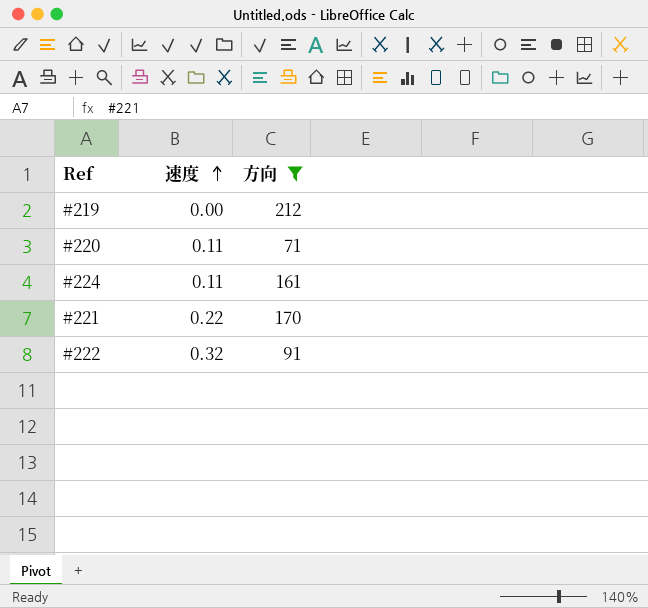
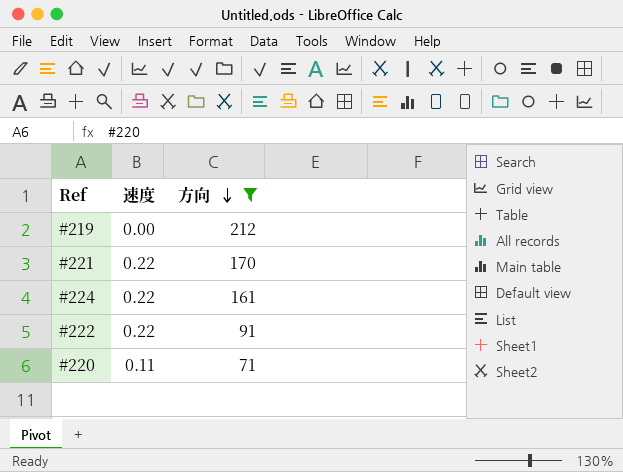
row order: 速度 ascending -> 方向 descending
#224 | 速度: 0.11 -> 0.22
#222 | 速度: 0.32 -> 0.22

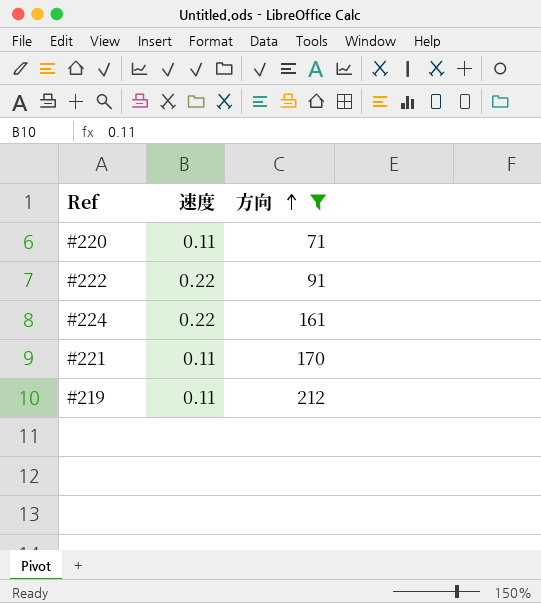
row order: 方向 descending -> 方向 ascending
#221 | 速度: 0.22 -> 0.11
#219 | 速度: 0.00 -> 0.11

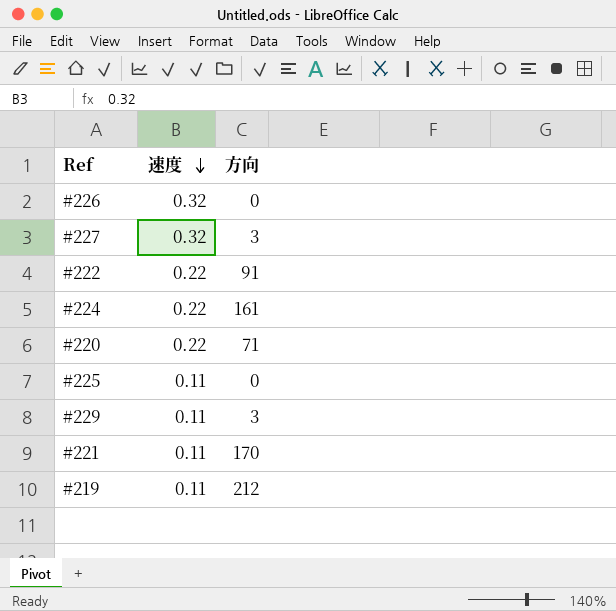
filter: 方向 >= 71 -> none
row order: 方向 ascending -> 速度 descending
#220 | 速度: 0.11 -> 0.22

